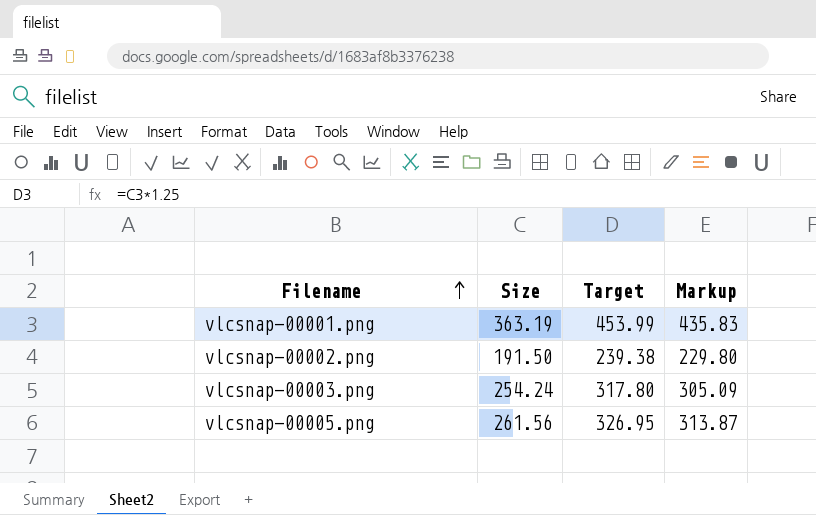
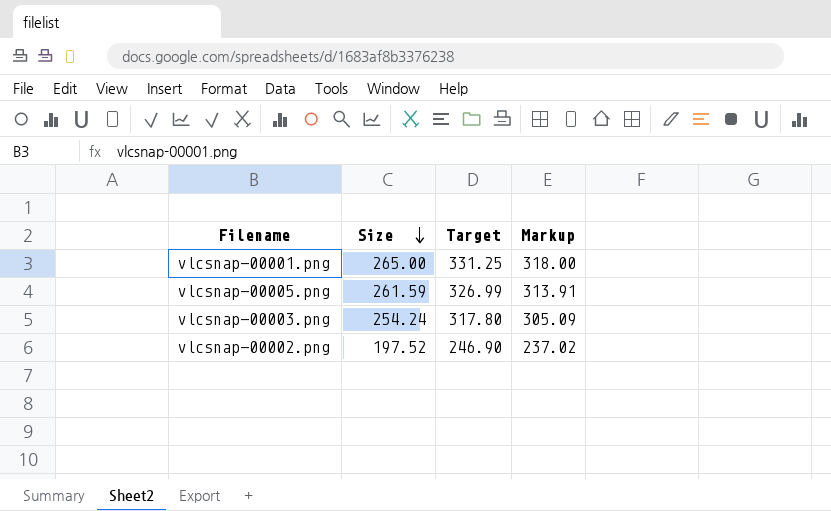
row order: Filename ascending -> Size descending
vlcsnap-00001.png | Size: 363.19 -> 265.00
vlcsnap-00001.png | Target: 453.99 -> 331.25
vlcsnap-00001.png | Markup: 435.83 -> 318.00
vlcsnap-00005.png | Size: 261.56 -> 261.59
vlcsnap-00005.png | Target: 326.95 -> 326.99
vlcsnap-00005.png | Markup: 313.87 -> 313.91
vlcsnap-00002.png | Size: 191.50 -> 197.52
vlcsnap-00002.png | Target: 239.38 -> 246.90
vlcsnap-00002.png | Markup: 229.80 -> 237.02

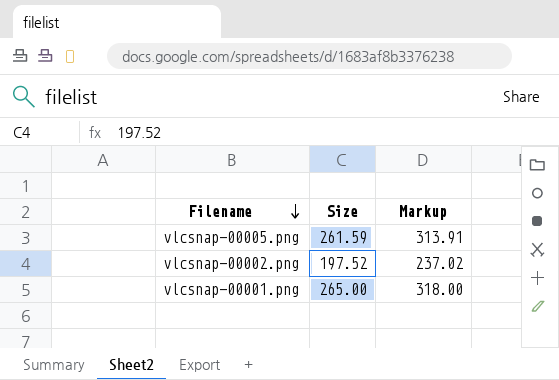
row order: Size descending -> Filename descending
column Target | formula: [Size] * 1.25 -> none
row vlcsnap-00003.png: 254.24 | 317.80 | 305.09 -> none

